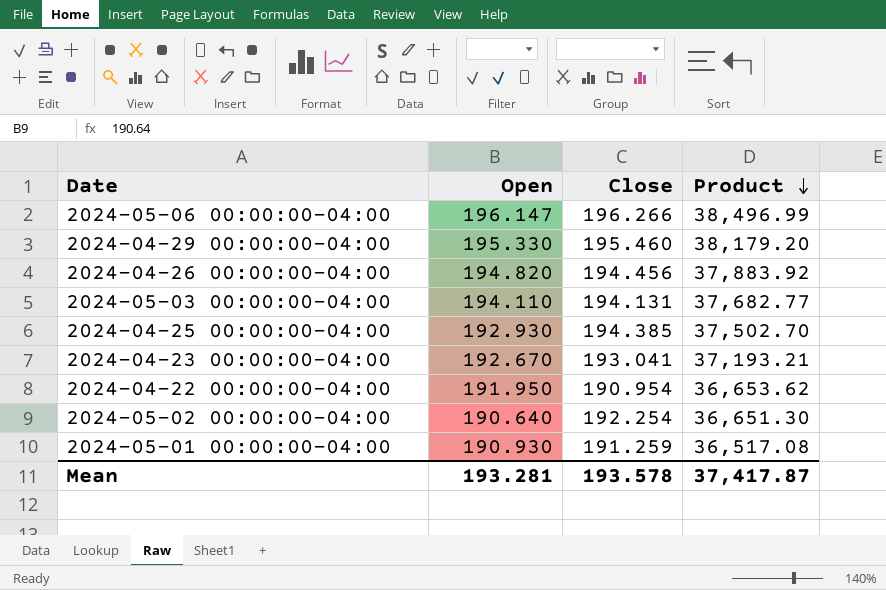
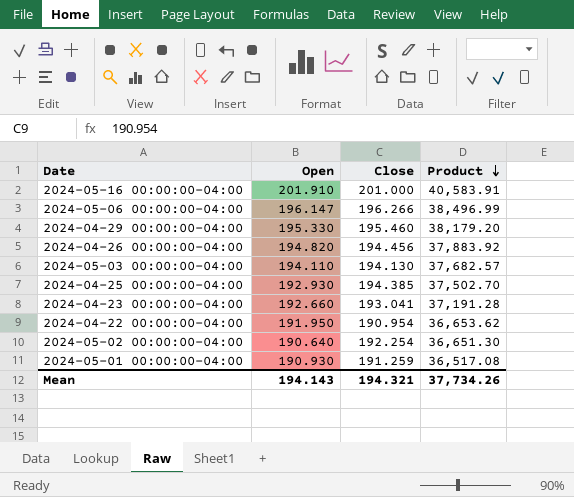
row 2024-05-16 00:00:00-04:00: none -> 201.910 | 201.000 | 40,583.91
2024-05-03 00:00:00-04:00 | Close: 194.131 -> 194.130
2024-05-03 00:00:00-04:00 | Product: 37,682.77 -> 37,682.57
2024-04-23 00:00:00-04:00 | Open: 192.670 -> 192.660
2024-04-23 00:00:00-04:00 | Product: 37,193.21 -> 37,191.28
Mean | Open: 193.281 -> 194.143
Mean | Close: 193.578 -> 194.321
Mean | Product: 37,417.87 -> 37,734.26

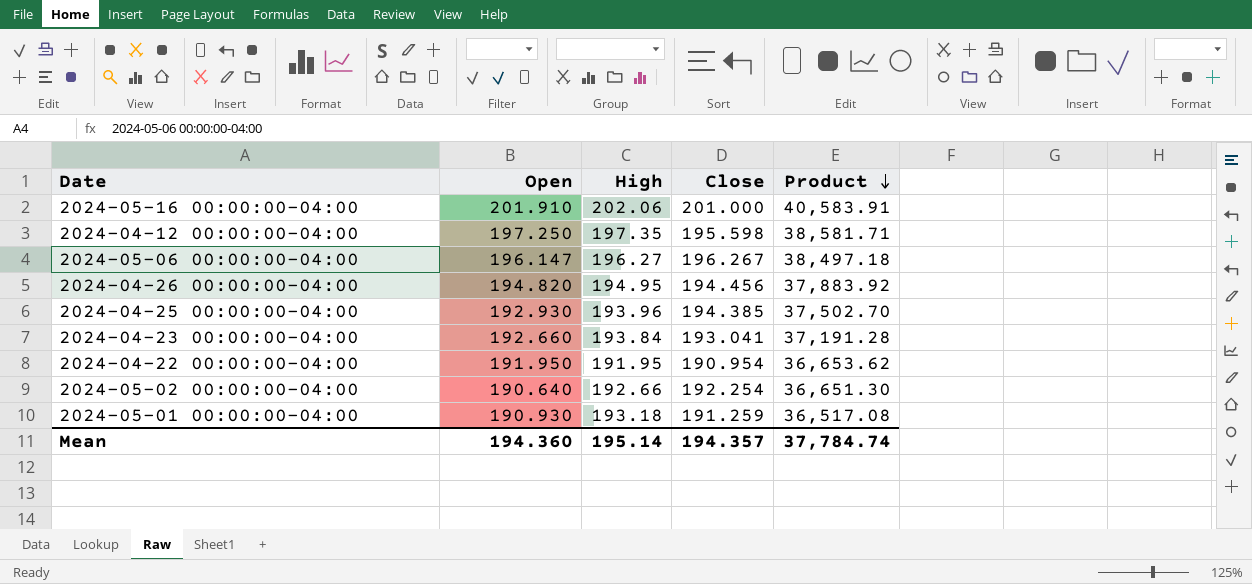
column High | position: none -> 3
row 2024-04-29 00:00:00-04:00: 195.330 | 195.460 | 38,179.20 -> none
row 2024-05-03 00:00:00-04:00: 194.110 | 194.130 | 37,682.57 -> none
row 2024-04-12 00:00:00-04:00: none -> 197.250 | 197.35 | 195.598 | 38,581.71
2024-05-06 00:00:00-04:00 | Close: 196.266 -> 196.267
2024-05-06 00:00:00-04:00 | Product: 38,496.99 -> 38,497.18
Mean | Open: 194.143 -> 194.360
Mean | Close: 194.321 -> 194.357
Mean | Product: 37,734.26 -> 37,784.74

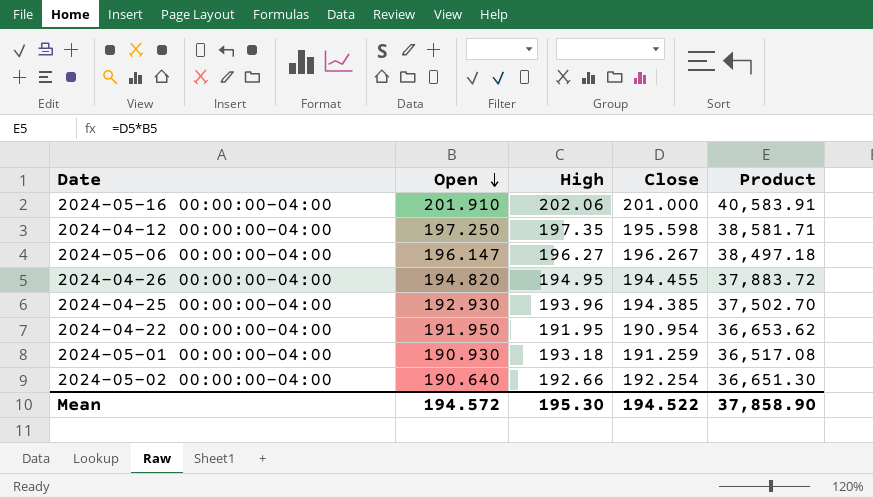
row order: Product descending -> Open descending
row 2024-04-23 00:00:00-04:00: 192.660 | 193.84 | 193.041 | 37,191.28 -> none
2024-04-26 00:00:00-04:00 | Close: 194.456 -> 194.455
2024-04-26 00:00:00-04:00 | Product: 37,883.92 -> 37,883.72
Mean | Open: 194.360 -> 194.572
Mean | High: 195.14 -> 195.30
Mean | Close: 194.357 -> 194.522
Mean | Product: 37,784.74 -> 37,858.90

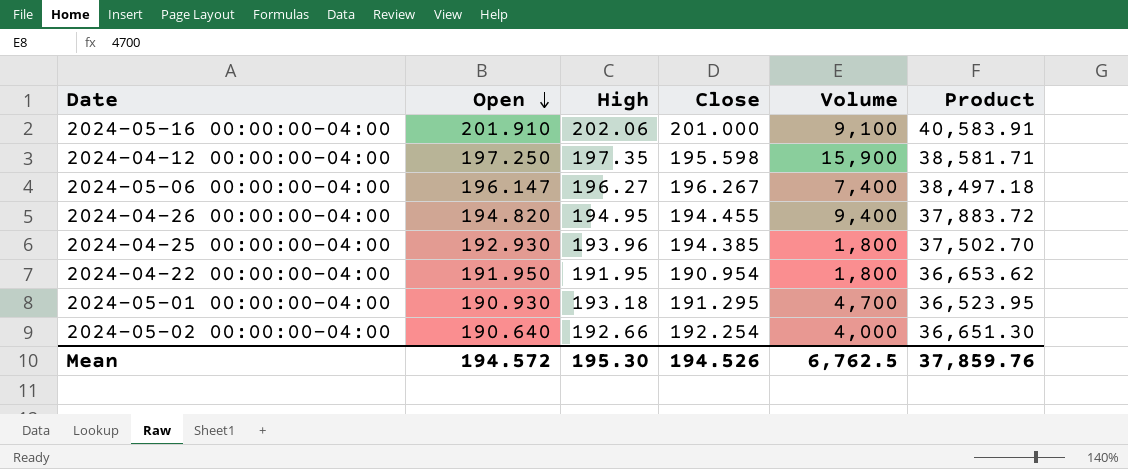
column Volume | position: none -> 5
2024-05-01 00:00:00-04:00 | Close: 191.259 -> 191.295
2024-05-01 00:00:00-04:00 | Product: 36,517.08 -> 36,523.95
Mean | Close: 194.522 -> 194.526
Mean | Product: 37,858.90 -> 37,859.76

